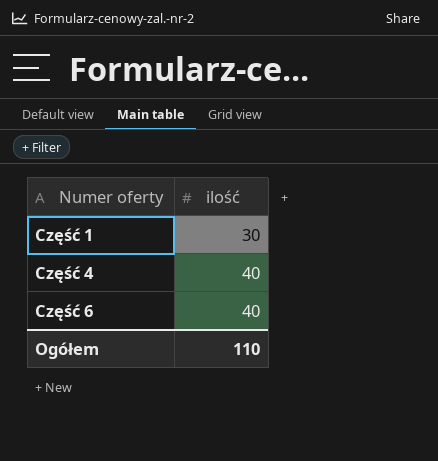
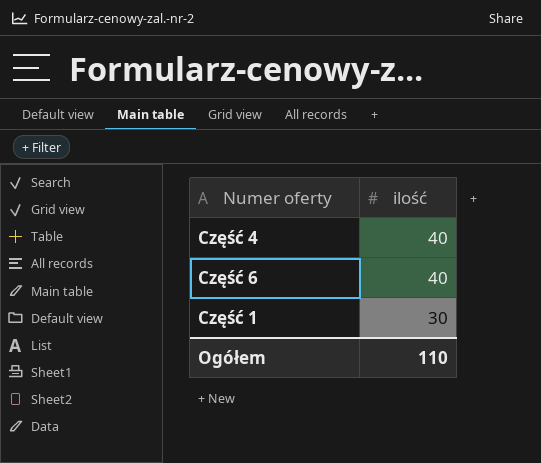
row order: Numer oferty ascending -> ilość descending

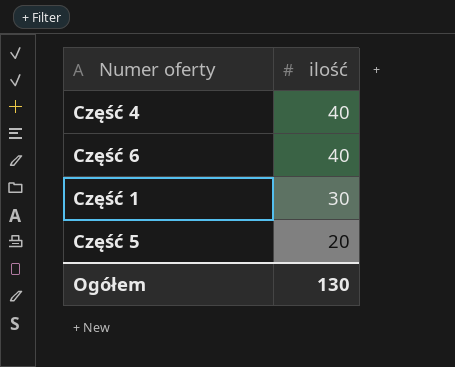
row Część 5: none -> 20
Ogółem | ilość: 110 -> 130

